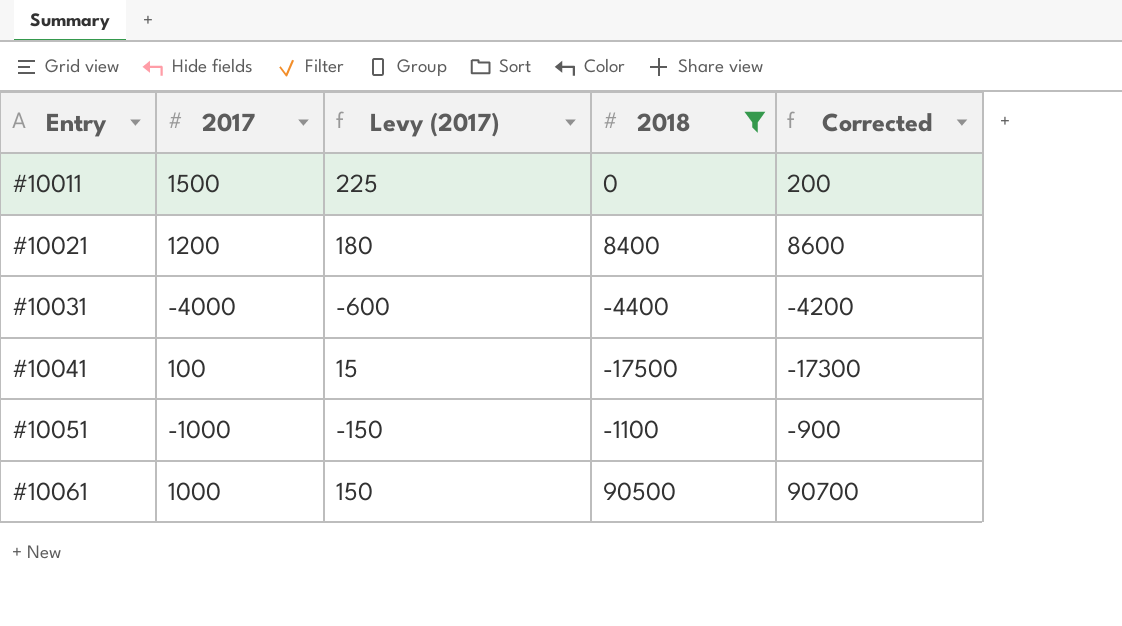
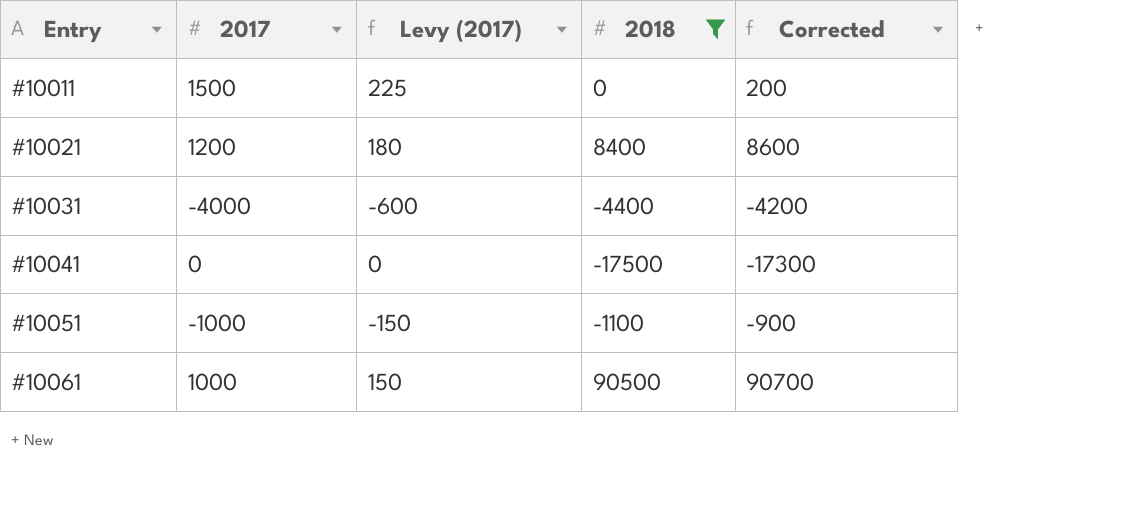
#10041 | 2017: 100 -> 0
#10041 | Levy (2017): 15 -> 0

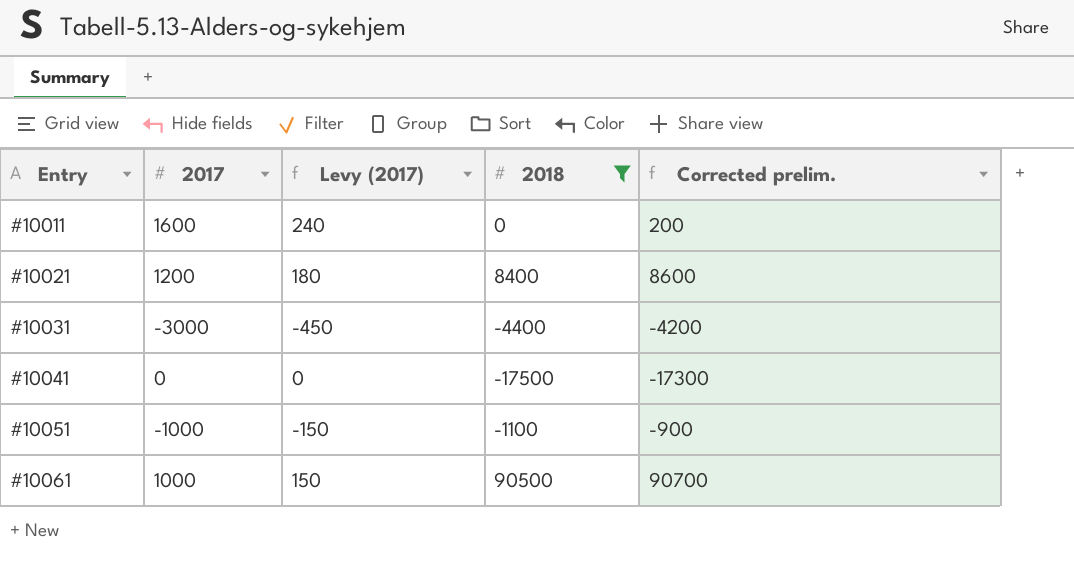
column name: Corrected -> Corrected prelim.
#10011 | 2017: 1500 -> 1600
#10011 | Levy (2017): 225 -> 240
#10031 | 2017: -4000 -> -3000
#10031 | Levy (2017): -600 -> -450

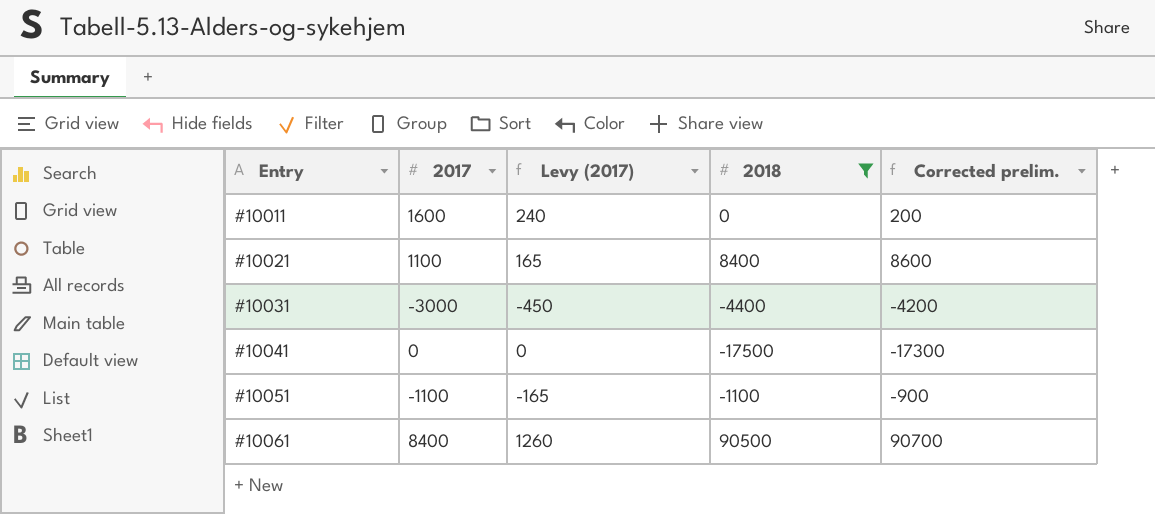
#10021 | 2017: 1200 -> 1100
#10021 | Levy (2017): 180 -> 165
#10051 | 2017: -1000 -> -1100
#10051 | Levy (2017): -150 -> -165
#10061 | 2017: 1000 -> 8400
#10061 | Levy (2017): 150 -> 1260

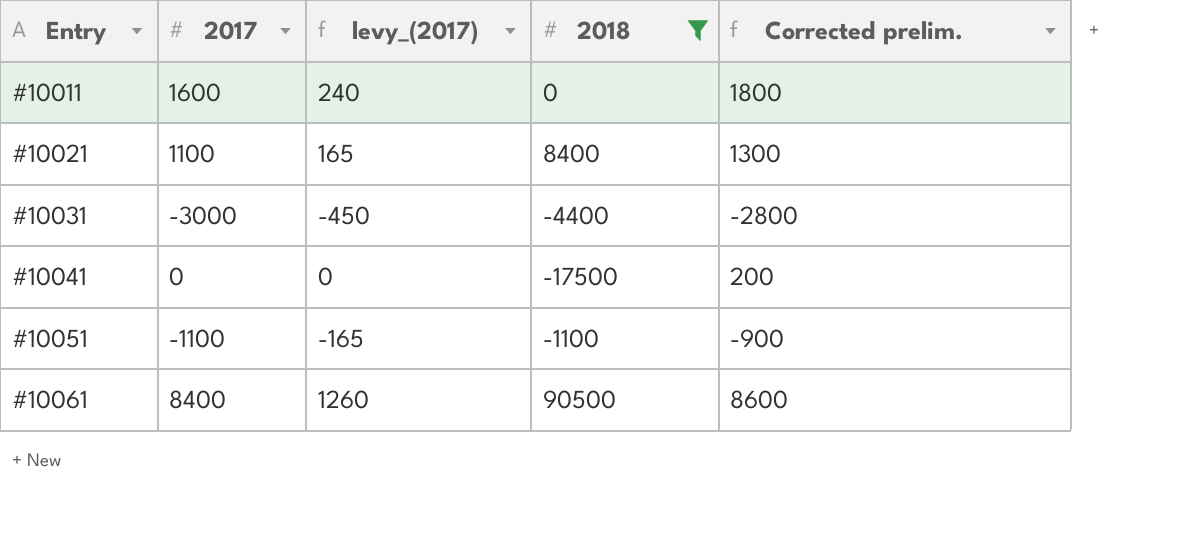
column name: Levy (2017) -> levy_(2017)
column Corrected prelim. | formula: [2018] + 200 -> [2017] + 200

